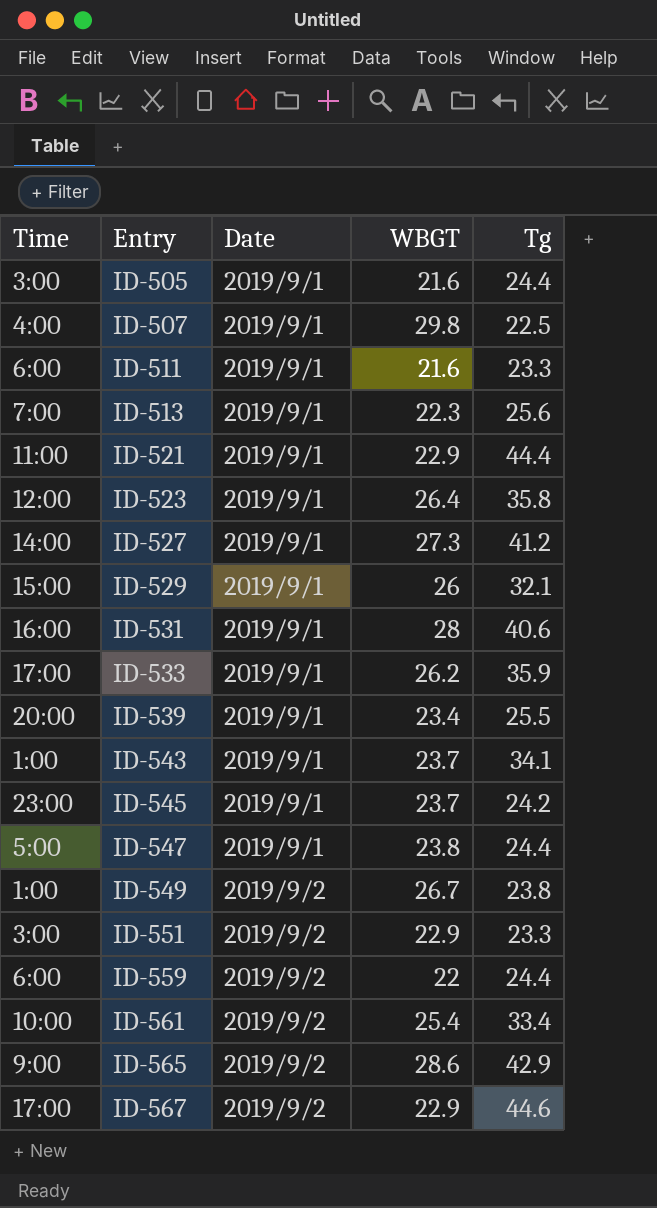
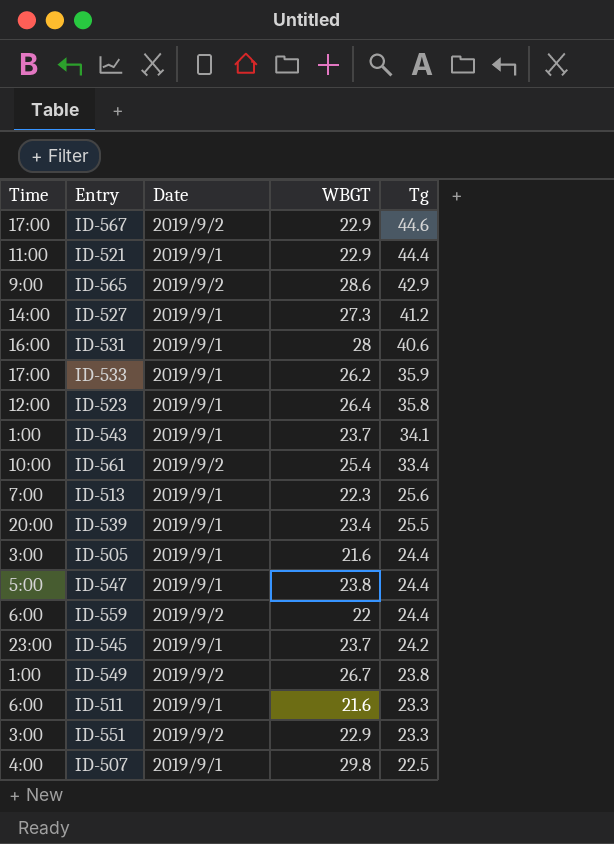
row order: Entry ascending -> Tg descending
row ID-529: 15:00 | 2019/9/1 | 26 | 32.1 -> none

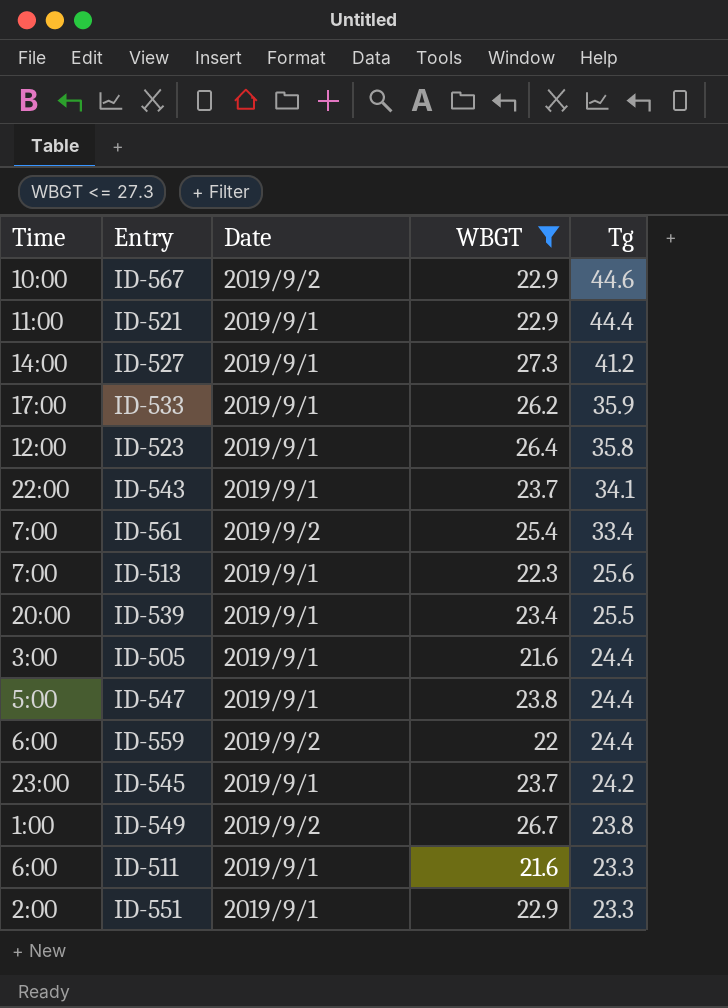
filter: none -> WBGT <= 27.3
ID-567 | Time: 17:00 -> 10:00
ID-543 | Time: 1:00 -> 22:00
ID-561 | Time: 10:00 -> 7:00
ID-551 | Time: 3:00 -> 2:00
ID-551 | Date: 2019/9/2 -> 2019/9/1

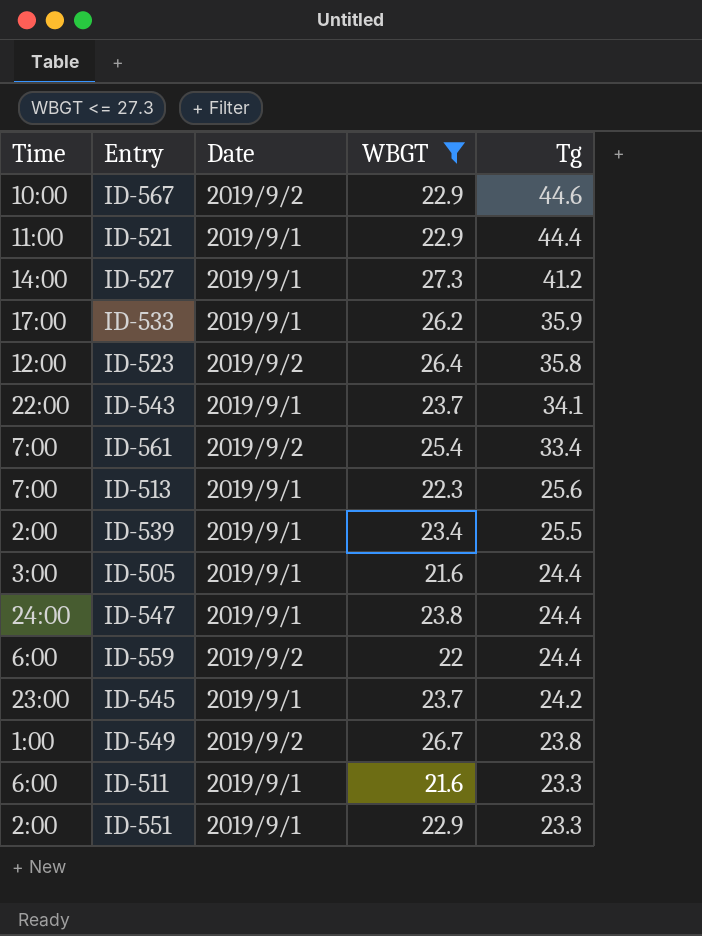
ID-523 | Date: 2019/9/1 -> 2019/9/2
ID-539 | Time: 20:00 -> 2:00
ID-547 | Time: 5:00 -> 24:00

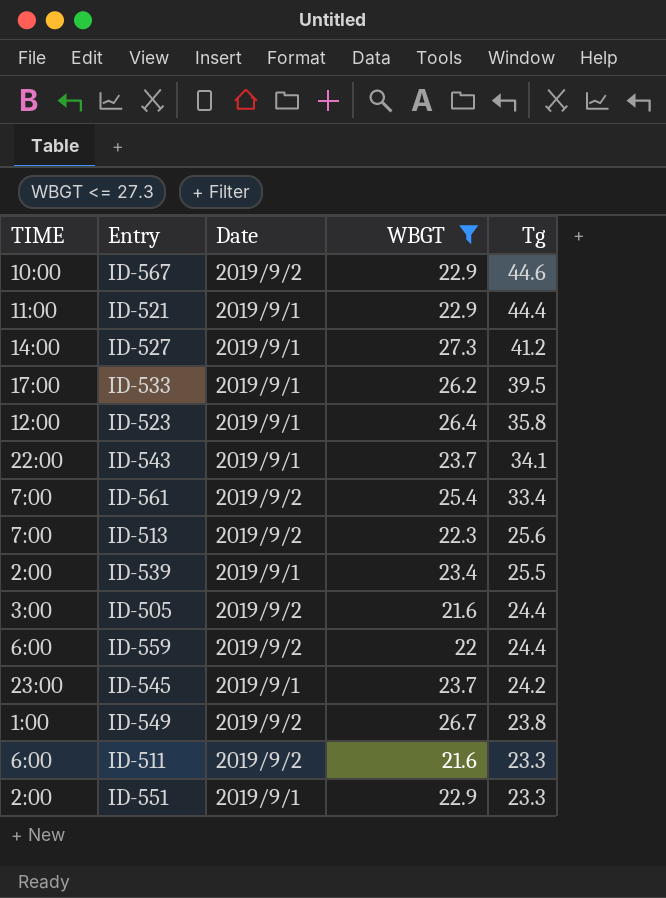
column name: Time -> TIME
row ID-547: 24:00 | 2019/9/1 | 23.8 | 24.4 -> none
ID-533 | Tg: 35.9 -> 39.5
ID-523 | Date: 2019/9/2 -> 2019/9/1
ID-513 | Date: 2019/9/1 -> 2019/9/2
ID-505 | Date: 2019/9/1 -> 2019/9/2
ID-511 | Date: 2019/9/1 -> 2019/9/2

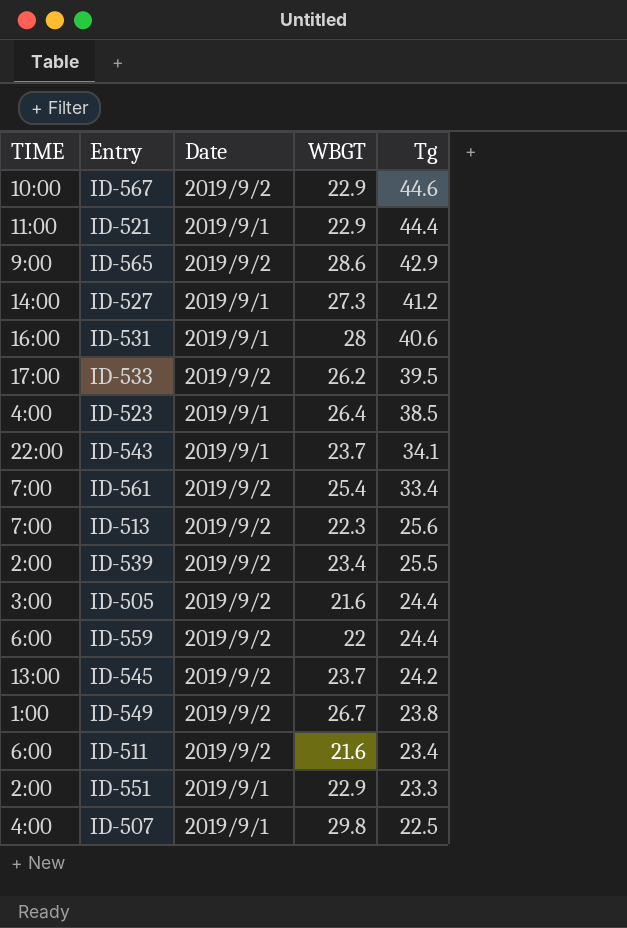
filter: WBGT <= 27.3 -> none
ID-533 | Date: 2019/9/1 -> 2019/9/2
ID-523 | TIME: 12:00 -> 4:00
ID-523 | Tg: 35.8 -> 38.5
ID-539 | Date: 2019/9/1 -> 2019/9/2
ID-545 | TIME: 23:00 -> 13:00
ID-545 | Date: 2019/9/1 -> 2019/9/2
ID-511 | Tg: 23.3 -> 23.4

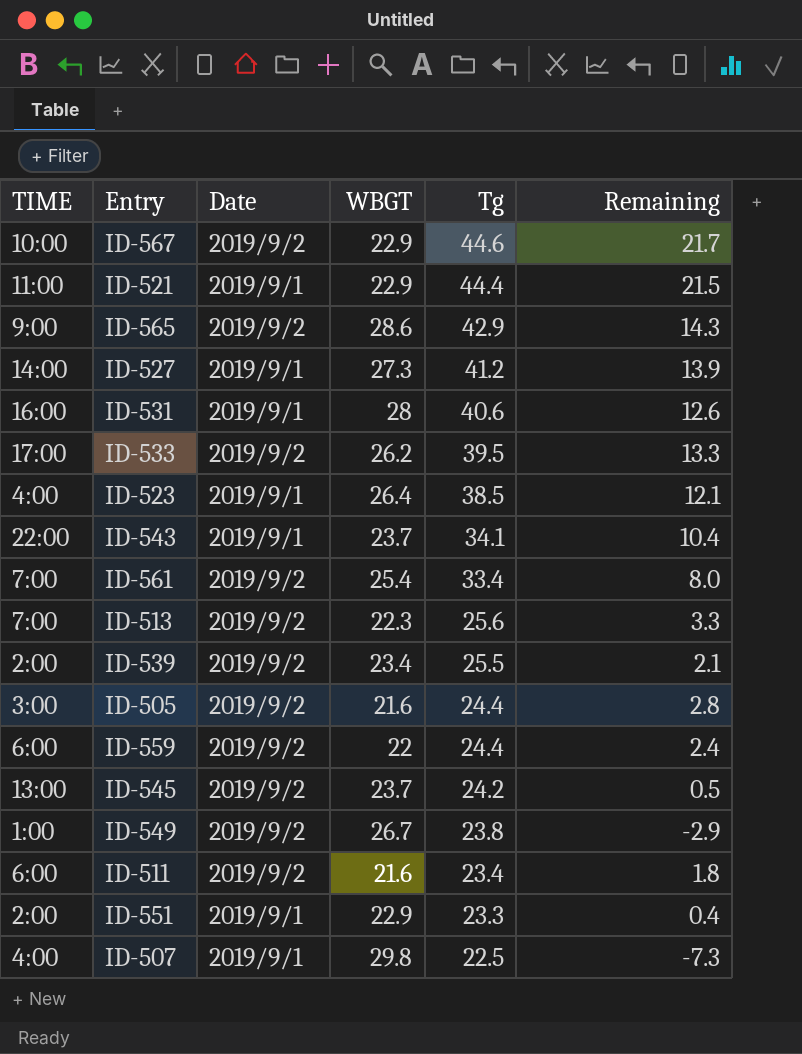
column Remaining | formula: none -> [Tg] - [WBGT]

